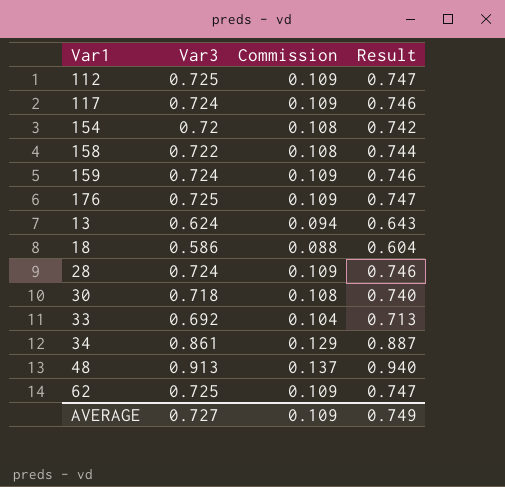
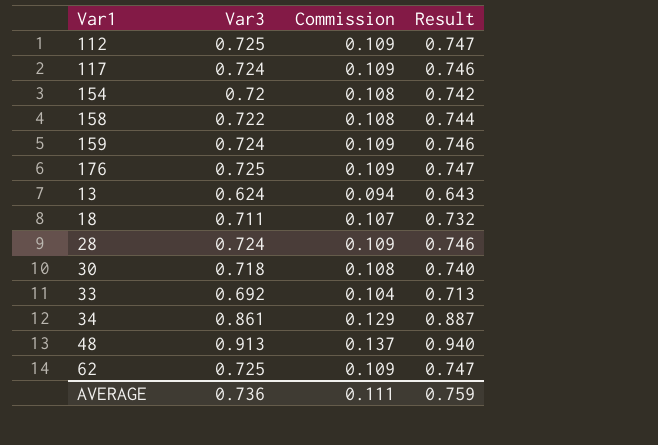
18 | Var3: 0.586 -> 0.711
18 | Commission: 0.088 -> 0.107
18 | Result: 0.604 -> 0.732
AVERAGE | Var3: 0.727 -> 0.736
AVERAGE | Commission: 0.109 -> 0.111
AVERAGE | Result: 0.749 -> 0.759

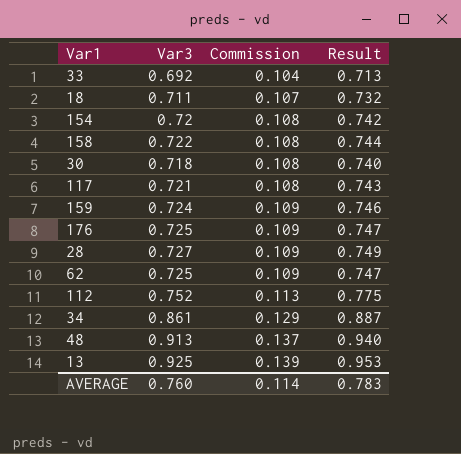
row order: none -> Commission ascending
117 | Var3: 0.724 -> 0.721
117 | Commission: 0.109 -> 0.108
117 | Result: 0.746 -> 0.743
28 | Var3: 0.724 -> 0.727
28 | Result: 0.746 -> 0.749
112 | Var3: 0.725 -> 0.752
112 | Commission: 0.109 -> 0.113
112 | Result: 0.747 -> 0.775
13 | Var3: 0.624 -> 0.925
13 | Commission: 0.094 -> 0.139
13 | Result: 0.643 -> 0.953
AVERAGE | Var3: 0.736 -> 0.760
AVERAGE | Commission: 0.111 -> 0.114
AVERAGE | Result: 0.759 -> 0.783

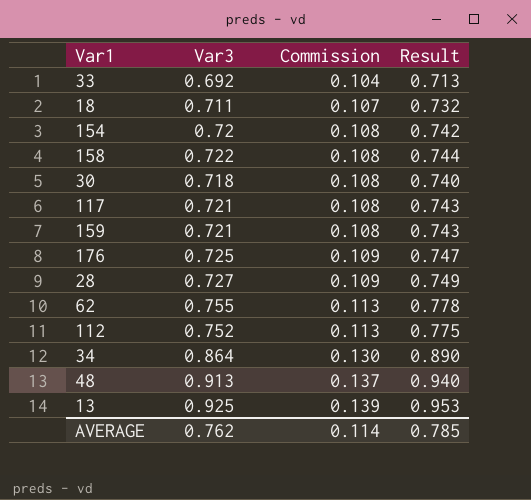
159 | Var3: 0.724 -> 0.721
159 | Commission: 0.109 -> 0.108
159 | Result: 0.746 -> 0.743
62 | Var3: 0.725 -> 0.755
62 | Commission: 0.109 -> 0.113
62 | Result: 0.747 -> 0.778
34 | Var3: 0.861 -> 0.864
34 | Commission: 0.129 -> 0.130
34 | Result: 0.887 -> 0.890
AVERAGE | Var3: 0.760 -> 0.762
AVERAGE | Result: 0.783 -> 0.785

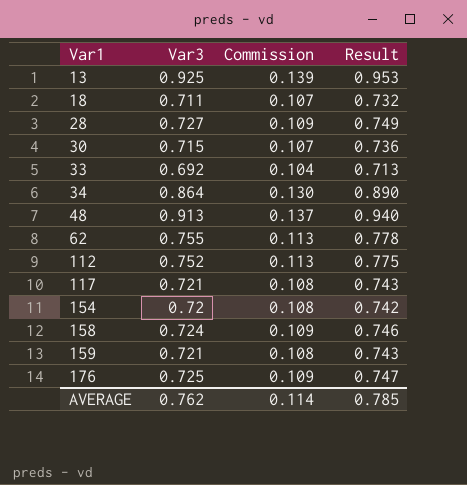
row order: Commission ascending -> Var1 ascending
30 | Var3: 0.718 -> 0.715
30 | Commission: 0.108 -> 0.107
30 | Result: 0.740 -> 0.736
158 | Var3: 0.722 -> 0.724
158 | Commission: 0.108 -> 0.109
158 | Result: 0.744 -> 0.746

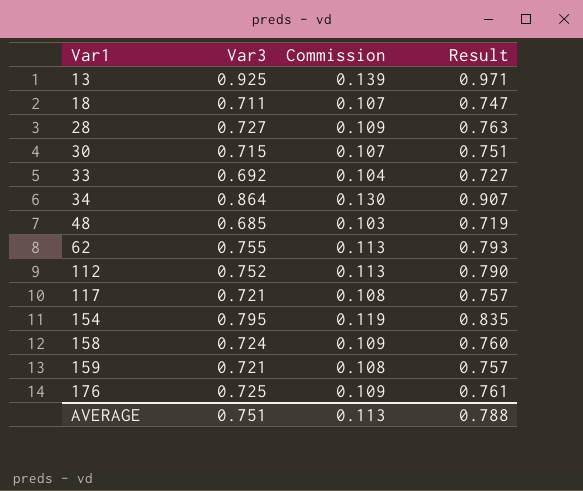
column Result | formula: [Var3] * 1.03 -> [Var3] * 1.05
48 | Var3: 0.913 -> 0.685
48 | Commission: 0.137 -> 0.103
154 | Var3: 0.72 -> 0.795
154 | Commission: 0.108 -> 0.119
AVERAGE | Var3: 0.762 -> 0.751
AVERAGE | Commission: 0.114 -> 0.113
AVERAGE | Result: 0.785 -> 0.788

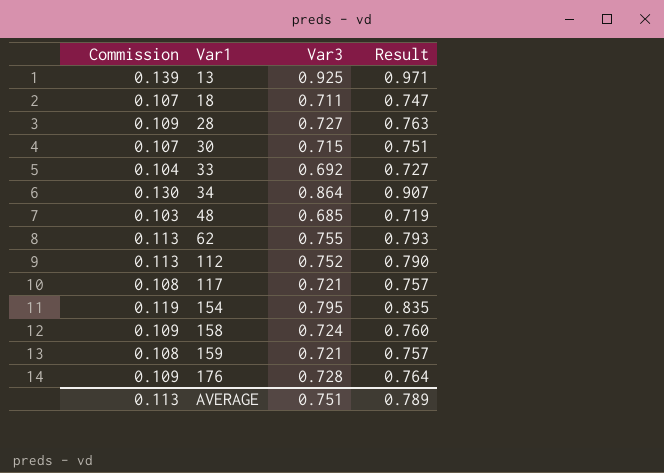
column Commission | position: 3 -> 1
176 | Var3: 0.725 -> 0.728
176 | Result: 0.761 -> 0.764
AVERAGE | Result: 0.788 -> 0.789

